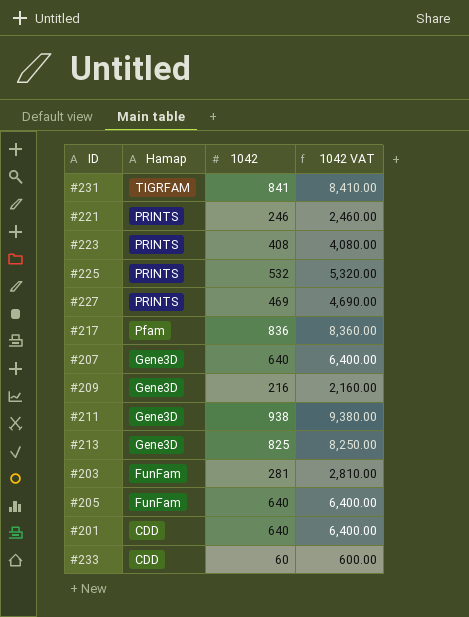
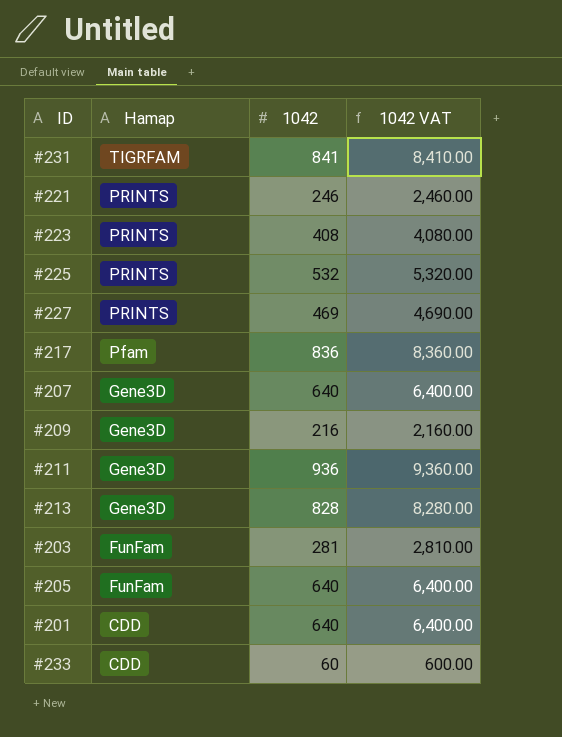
#211 | 1042: 938 -> 936
#211 | 1042 VAT: 9,380.00 -> 9,360.00
#213 | 1042: 825 -> 828
#213 | 1042 VAT: 8,250.00 -> 8,280.00

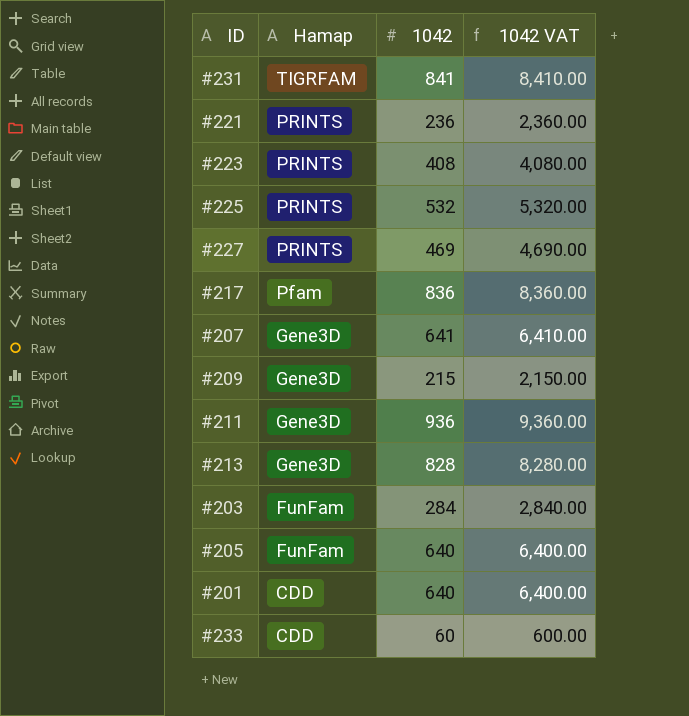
#221 | 1042: 246 -> 236
#221 | 1042 VAT: 2,460.00 -> 2,360.00
#207 | 1042: 640 -> 641
#207 | 1042 VAT: 6,400.00 -> 6,410.00
#209 | 1042: 216 -> 215
#209 | 1042 VAT: 2,160.00 -> 2,150.00
#203 | 1042: 281 -> 284
#203 | 1042 VAT: 2,810.00 -> 2,840.00

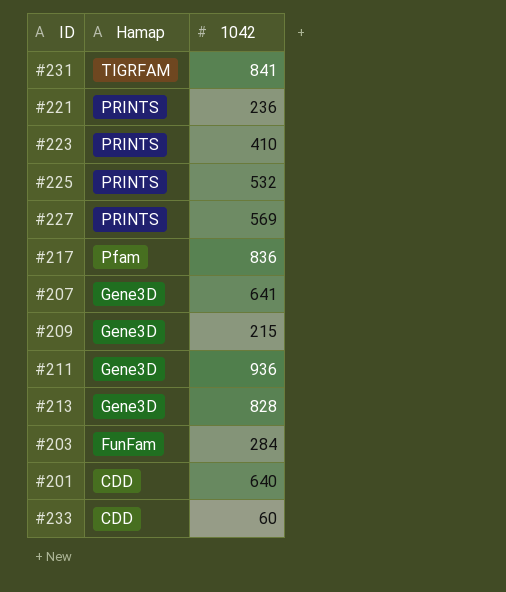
column 1042 VAT | formula: [1042] * 10 -> none
row #205: FunFam | 640 | 6,400.00 -> none
#223 | 1042: 408 -> 410
#227 | 1042: 469 -> 569

